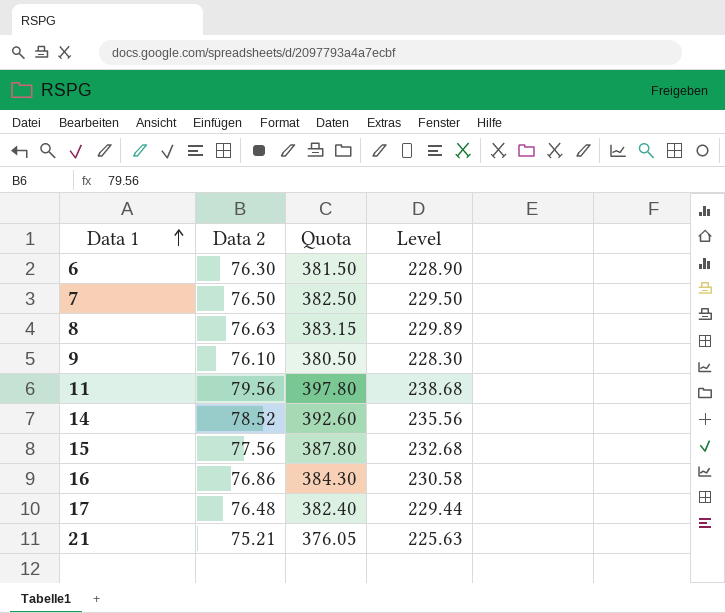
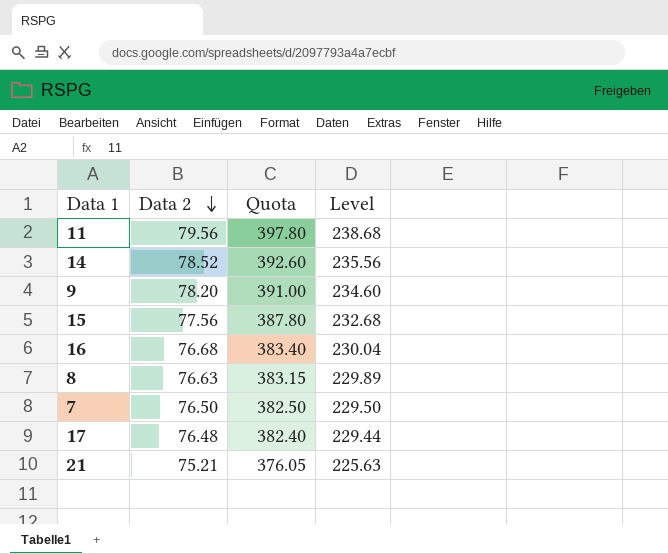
row order: Data 1 ascending -> Data 2 descending
row 6: 76.30 | 381.50 | 228.90 -> none
9 | Data 2: 76.10 -> 78.20
9 | Quota: 380.50 -> 391.00
9 | Level: 228.30 -> 234.60
16 | Data 2: 76.86 -> 76.68
16 | Quota: 384.30 -> 383.40
16 | Level: 230.58 -> 230.04

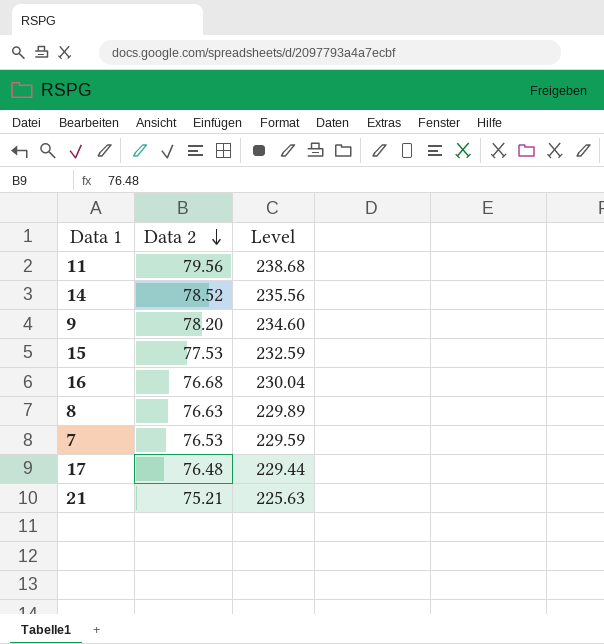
column Quota | formula: [Data 2] * 5 -> none
15 | Data 2: 77.56 -> 77.53
15 | Level: 232.68 -> 232.59
7 | Data 2: 76.50 -> 76.53
7 | Level: 229.50 -> 229.59

